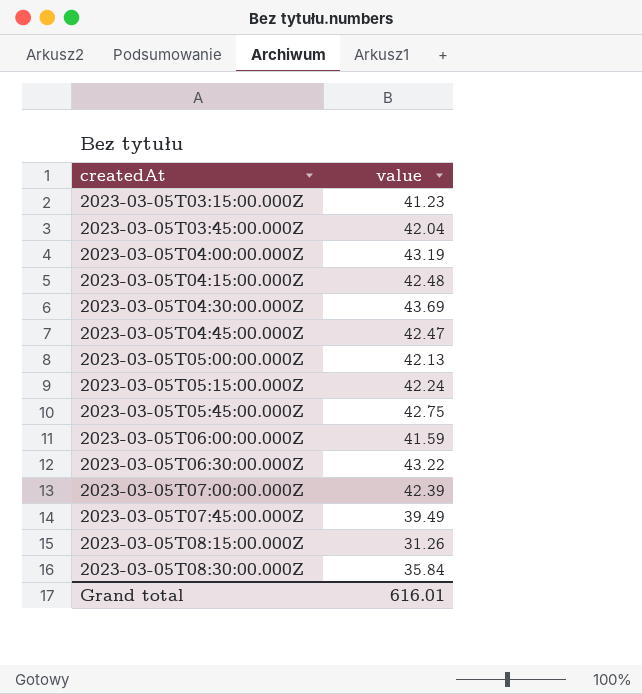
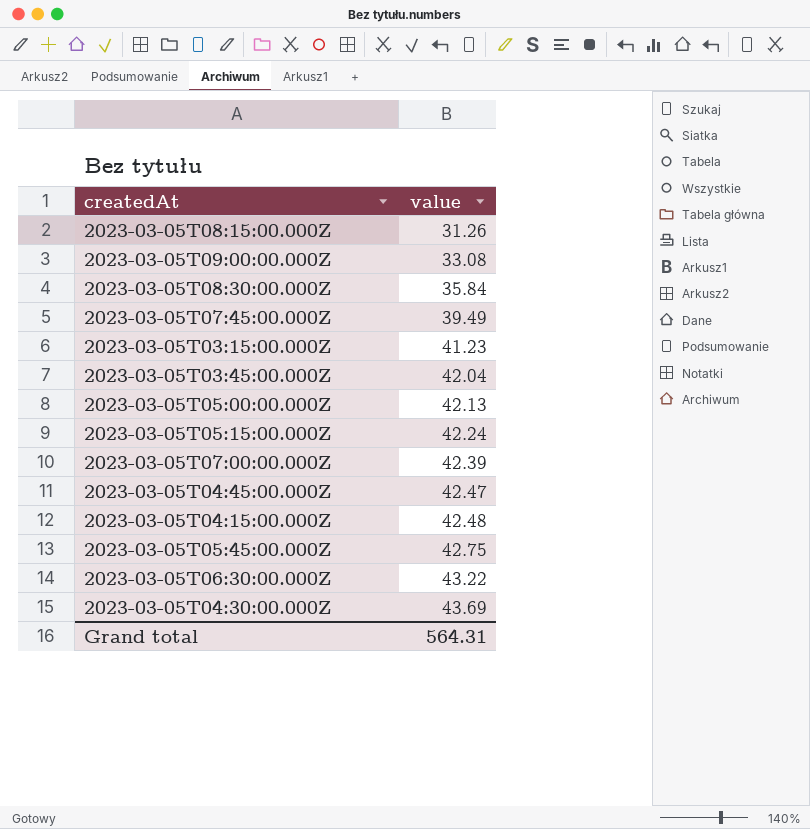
row order: createdAt ascending -> value ascending
row 2023-03-05T04:00:00.000Z: 43.19 -> none
row 2023-03-05T06:00:00.000Z: 41.59 -> none
row 2023-03-05T09:00:00.000Z: none -> 33.08
Grand total | value: 616.01 -> 564.31

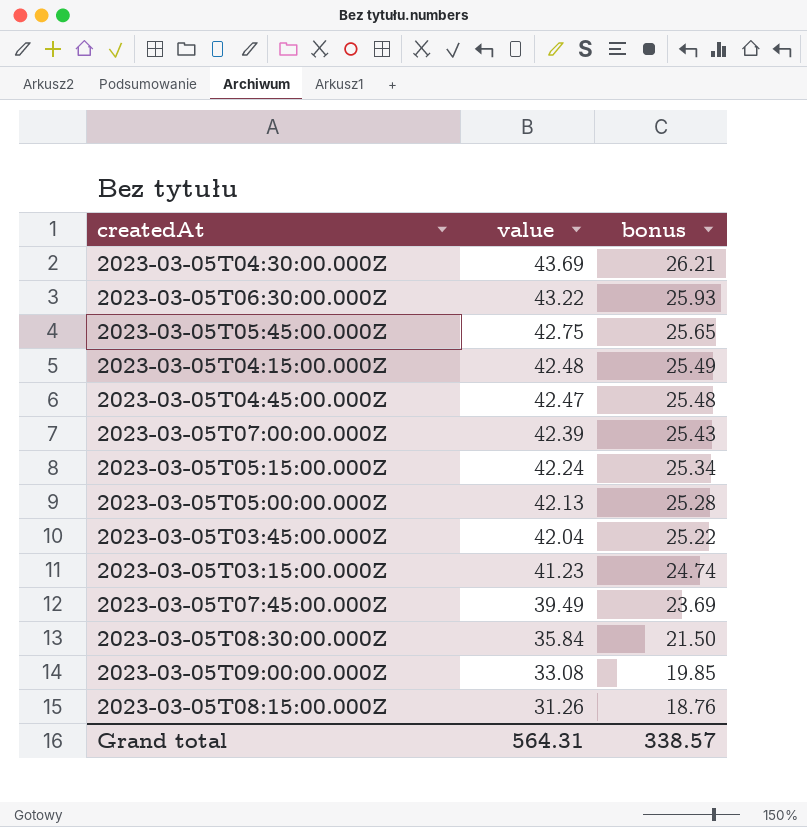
row order: value ascending -> value descending
column bonus | formula: none -> [value] * 0.6

